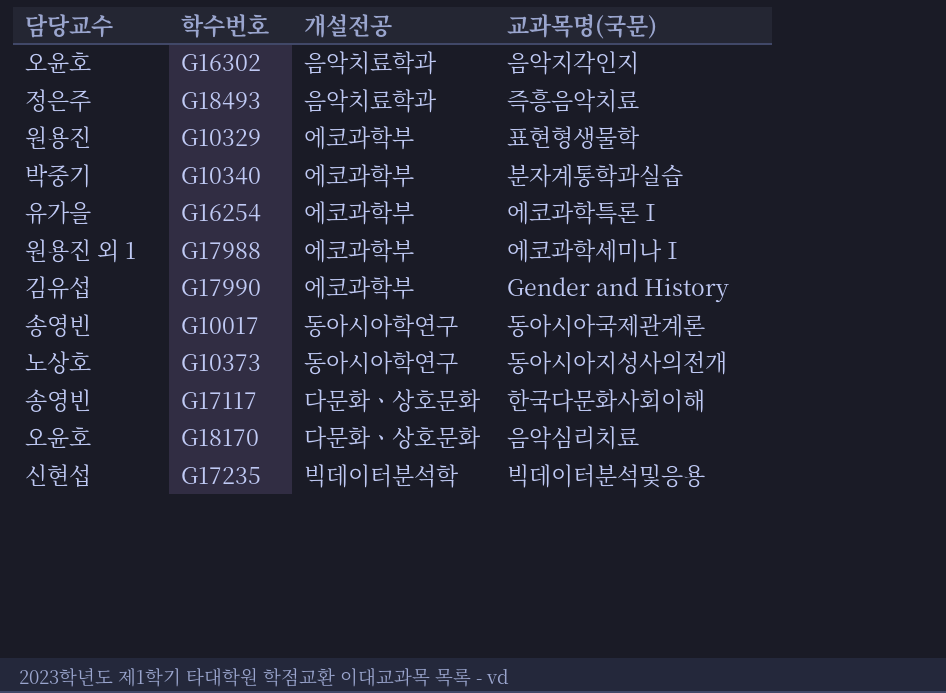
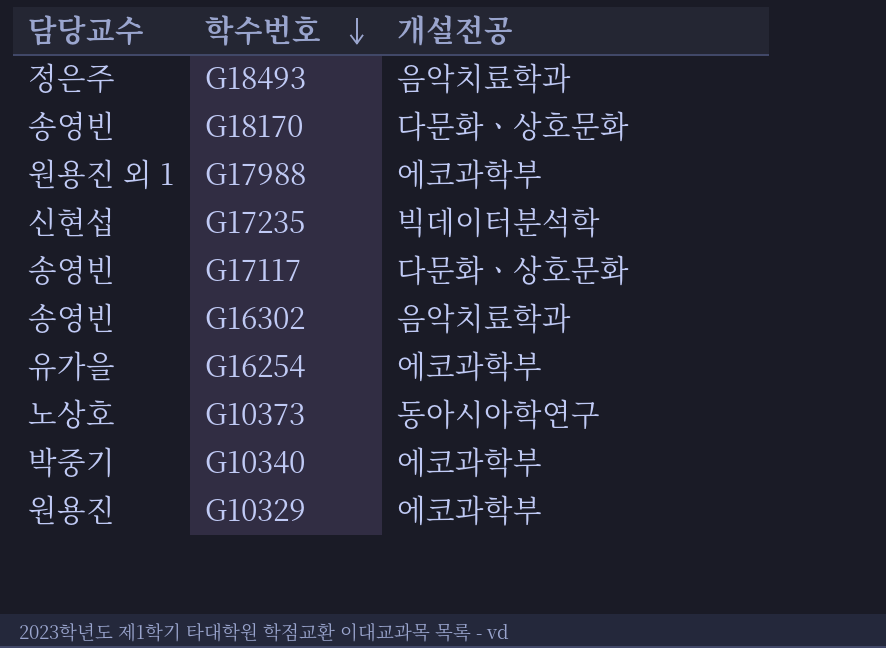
row order: none -> 학수번호 descending
column 교과목명(국문) | position: 4 -> none
row G17990: 김유섭 | 에코과학부 | Gender and History -> none
row G10017: 송영빈 | 동아시아학연구 | 동아시아국제관계론 -> none
G18170 | 담당교수: 오윤호 -> 송영빈
G16302 | 담당교수: 오윤호 -> 송영빈

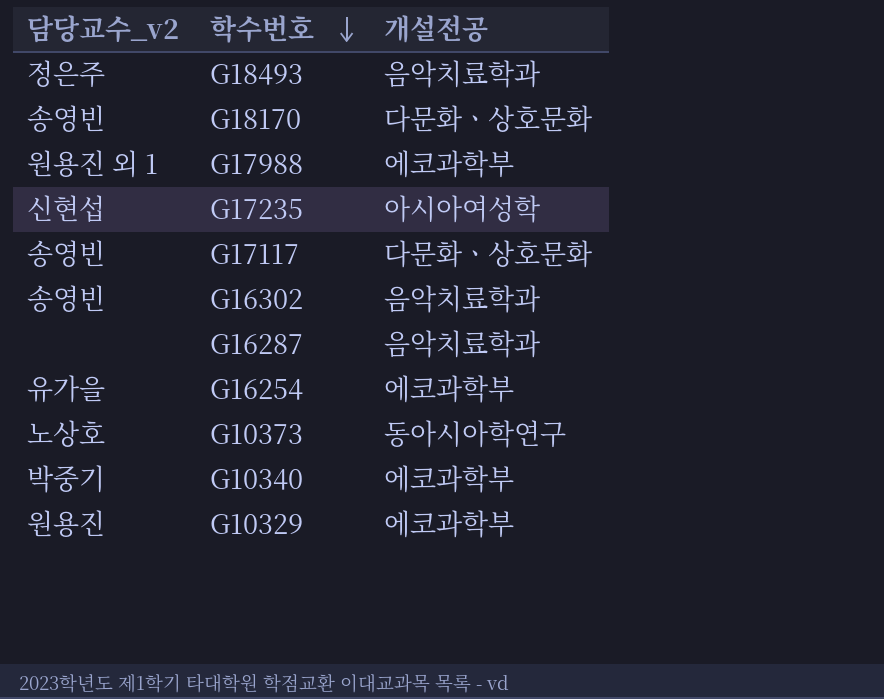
column name: 담당교수 -> 담당교수_v2
G17235 | 개설전공: 빅데이터분석학 -> 아시아여성학
row G16287: none -> none | 음악치료학과

